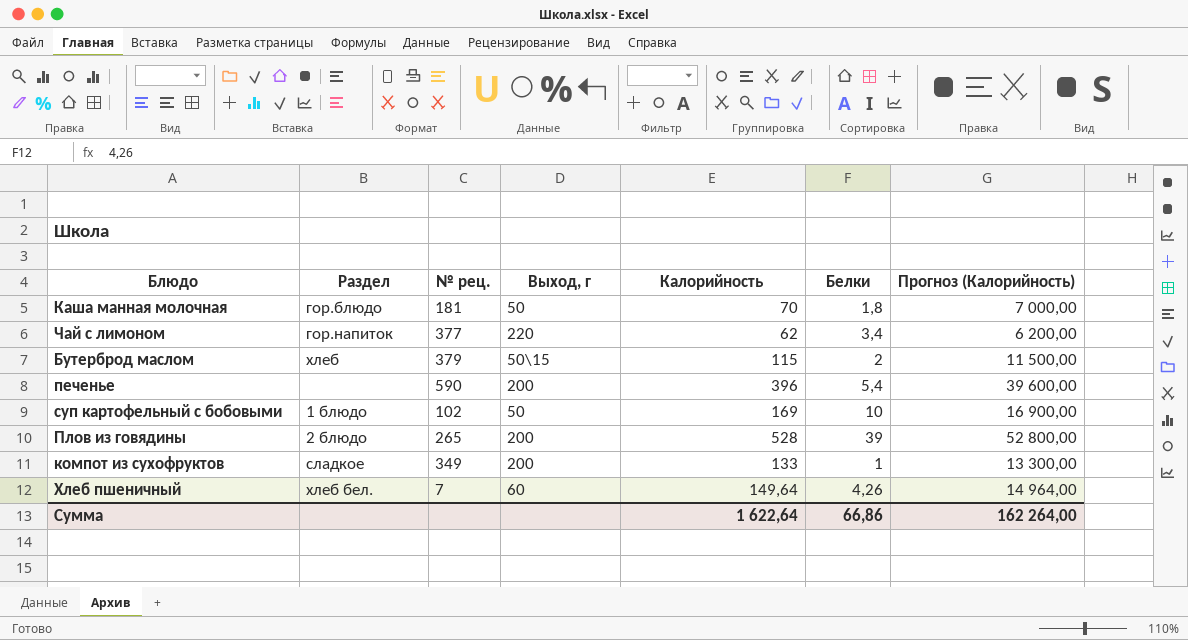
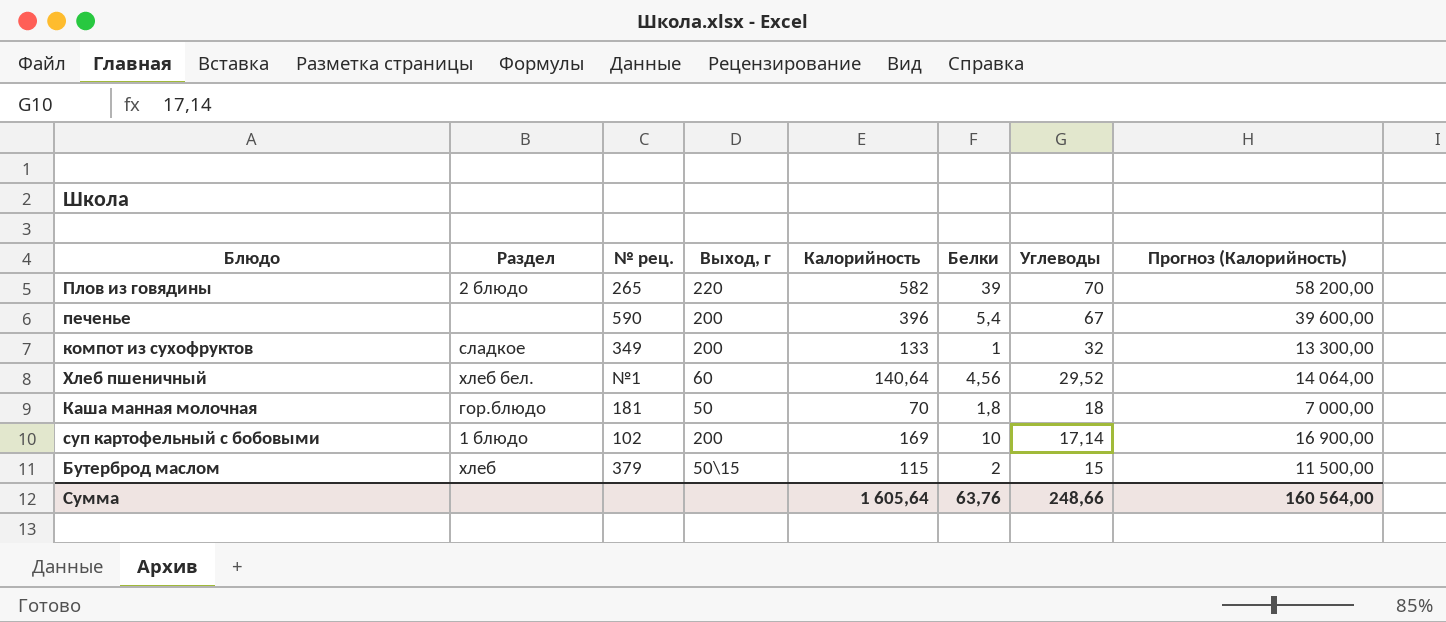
row order: none -> Углеводы descending
column Углеводы | position: none -> 7
row Чай с лимоном: гор.напиток | 377 | 220 | 62 | 3,4 | 6 200,00 -> none
Плов из говядины | Выход, г: 200 -> 220
Плов из говядины | Калорийность: 528 -> 582
Плов из говядины | Прогноз (Калорийность): 52 800,00 -> 58 200,00
Хлеб пшеничный | № рец.: 7 -> №1
Хлеб пшеничный | Калорийность: 149,64 -> 140,64
Хлеб пшеничный | Белки: 4,26 -> 4,56
Хлеб пшеничный | Прогноз (Калорийность): 14 964,00 -> 14 064,00
суп картофельный с бобовыми | Выход, г: 50 -> 200
Сумма | Калорийность: 1 622,64 -> 1 605,64
Сумма | Белки: 66,86 -> 63,76
Сумма | Прогноз (Калорийность): 162 264,00 -> 160 564,00

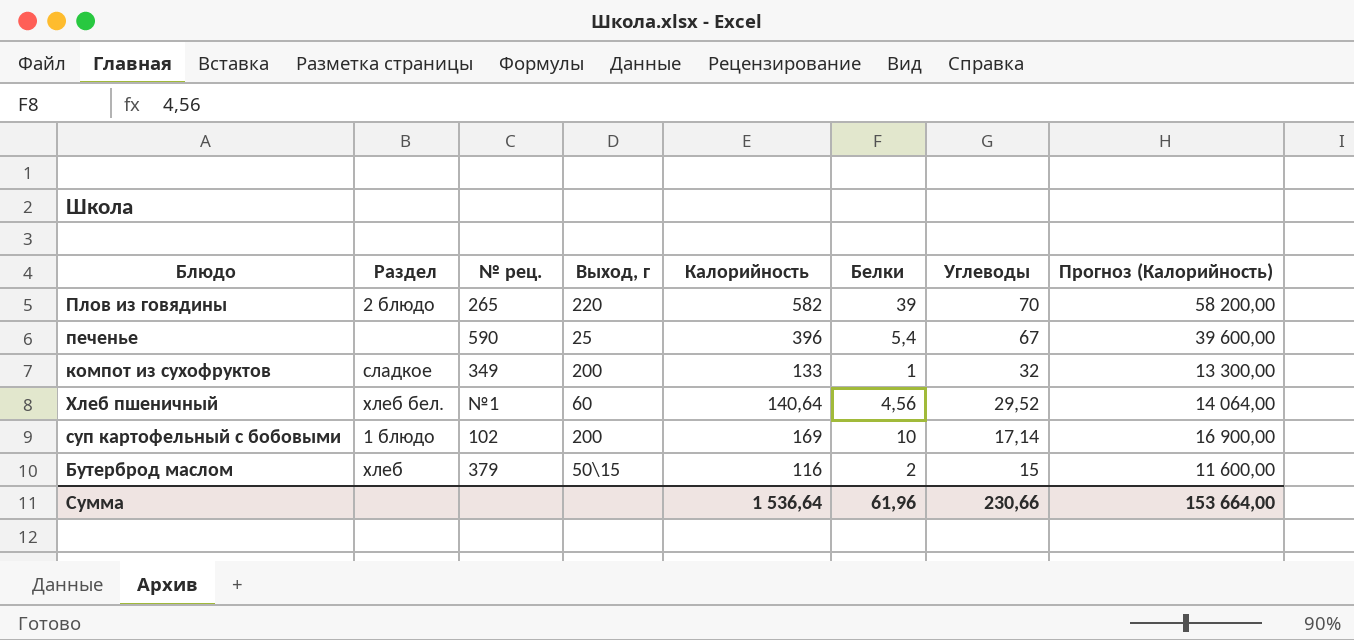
row Каша манная молочная: гор.блюдо | 181 | 50 | 70 | 1,8 | 18 | 7 000,00 -> none
печенье | Выход, г: 200 -> 25
Бутерброд маслом | Калорийность: 115 -> 116
Бутерброд маслом | Прогноз (Калорийность): 11 500,00 -> 11 600,00
Сумма | Калорийность: 1 605,64 -> 1 536,64
Сумма | Белки: 63,76 -> 61,96
Сумма | Углеводы: 248,66 -> 230,66
Сумма | Прогноз (Калорийность): 160 564,00 -> 153 664,00

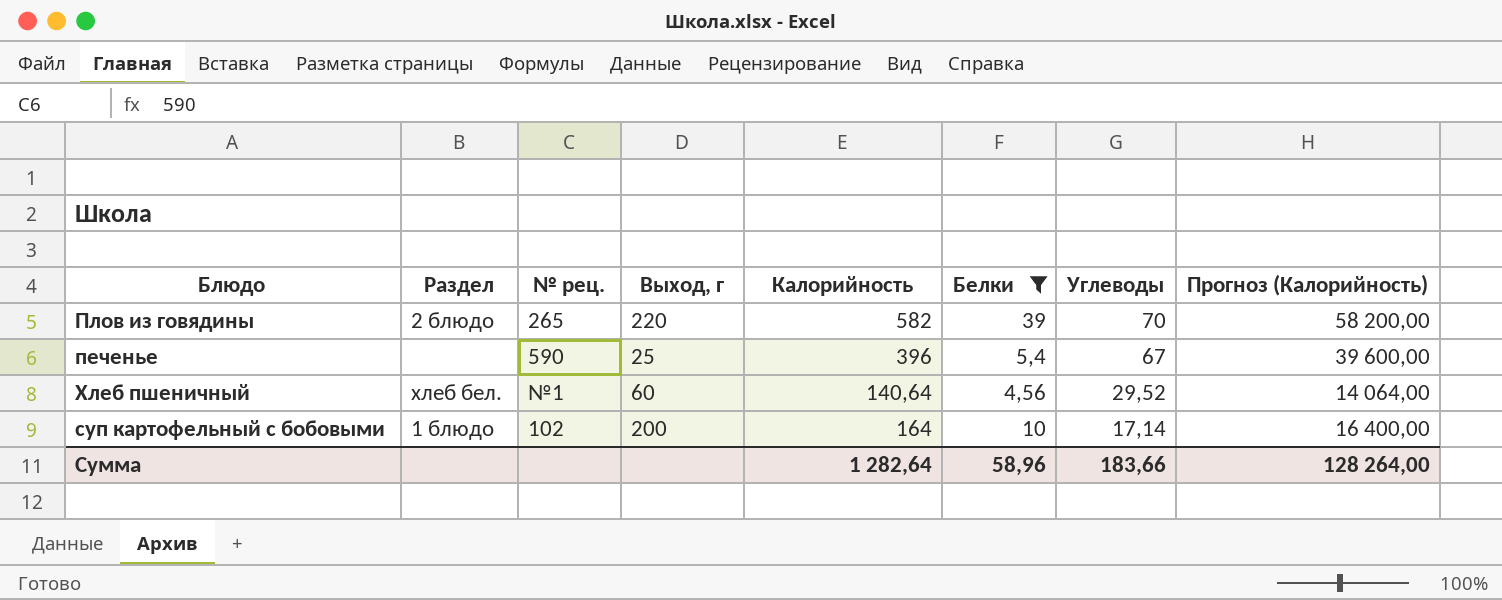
filter: none -> Белки >= 4,56
суп картофельный с бобовыми | Калорийность: 169 -> 164
суп картофельный с бобовыми | Прогноз (Калорийность): 16 900,00 -> 16 400,00
Сумма | Калорийность: 1 536,64 -> 1 282,64
Сумма | Белки: 61,96 -> 58,96
Сумма | Углеводы: 230,66 -> 183,66
Сумма | Прогноз (Калорийность): 153 664,00 -> 128 264,00

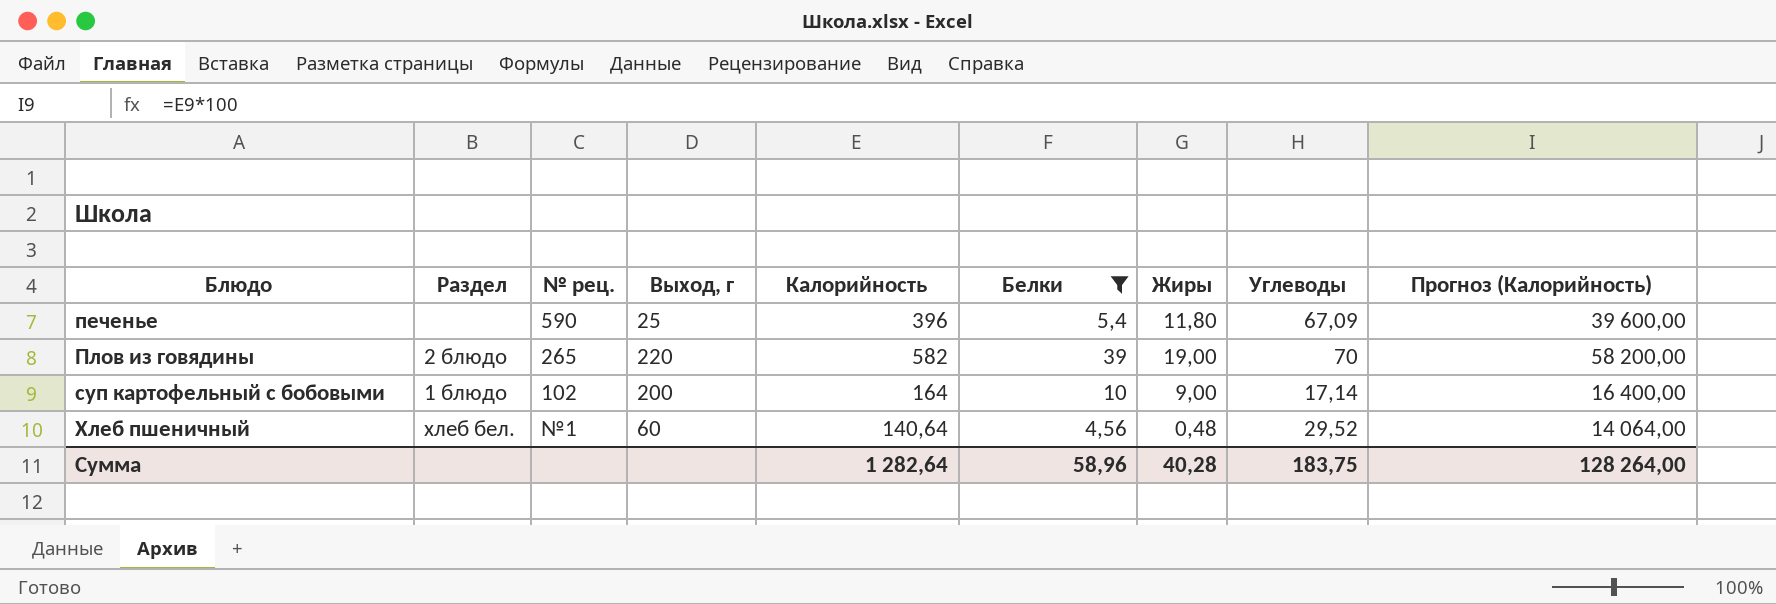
row order: Углеводы descending -> Блюдо ascending
column Жиры | position: none -> 7
печенье | Углеводы: 67 -> 67,09
Сумма | Углеводы: 183,66 -> 183,75

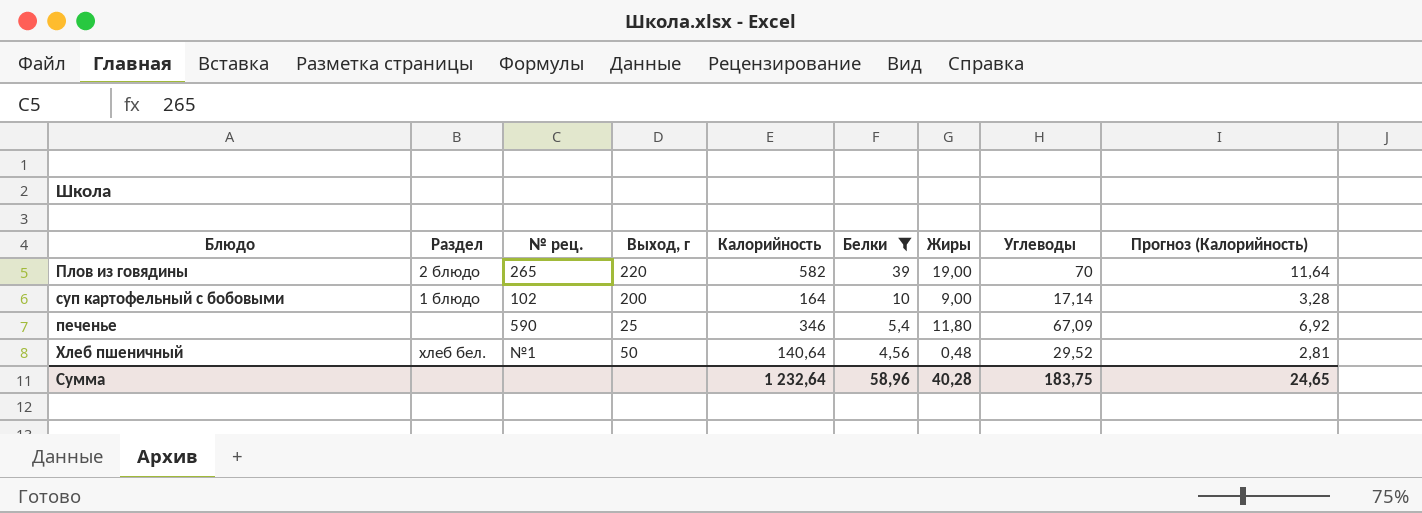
row order: Блюдо ascending -> Белки descending
column Прогноз (Калорийность) | formula: [Калорийность] * 100 -> [Калорийность] * 0,02
печенье | Калорийность: 396 -> 346
Хлеб пшеничный | Выход, г: 60 -> 50
Сумма | Калорийность: 1 282,64 -> 1 232,64
Сумма | Прогноз (Калорийность): 128 264,00 -> 24,65

